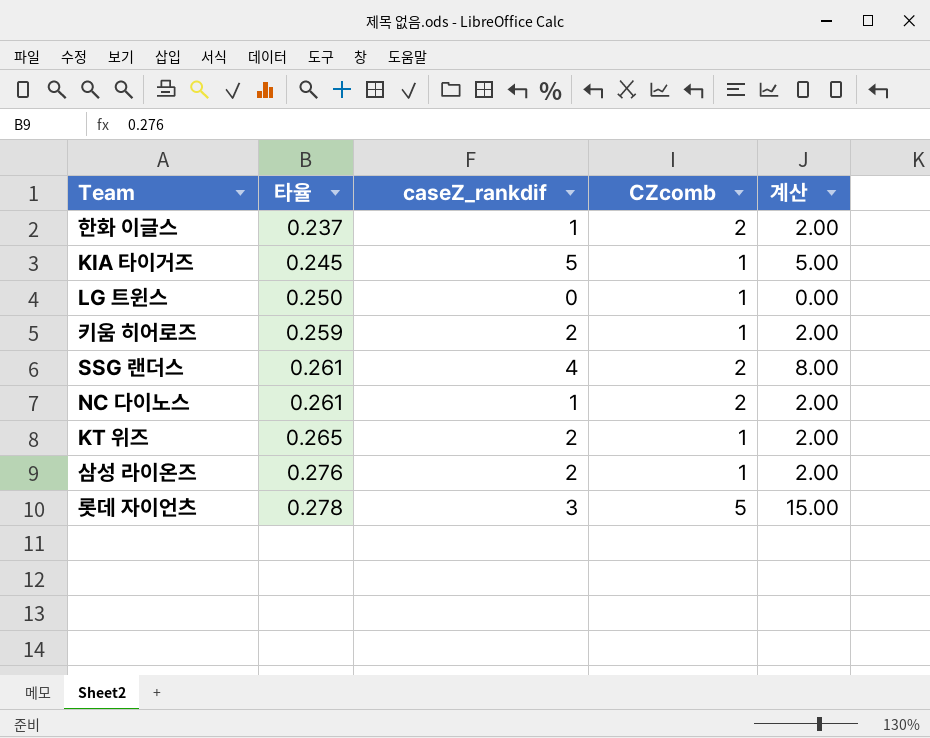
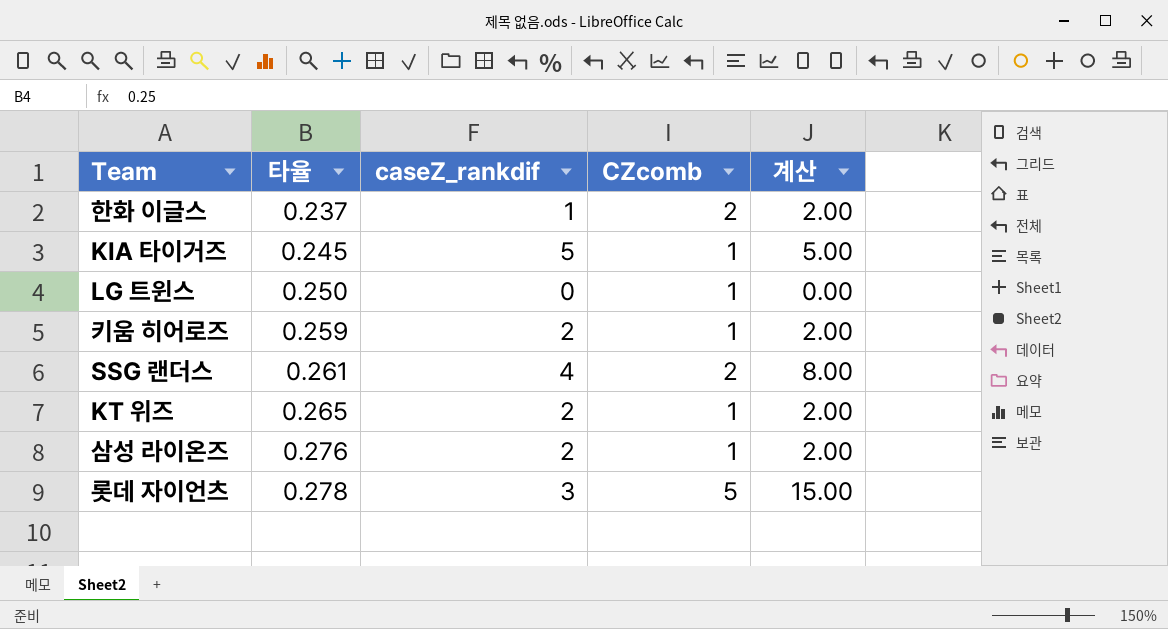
row NC 다이노스: 0.261 | 1 | 2 | 2.00 -> none

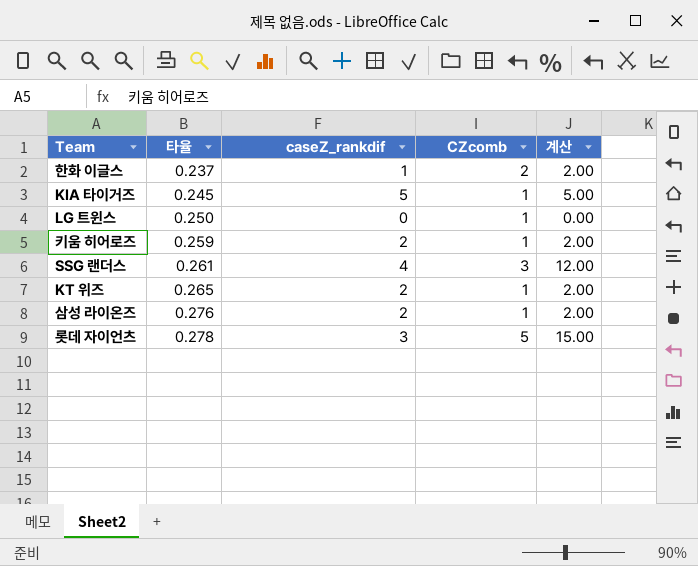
SSG 랜더스 | CZcomb: 2 -> 3
SSG 랜더스 | 계산: 8.00 -> 12.00

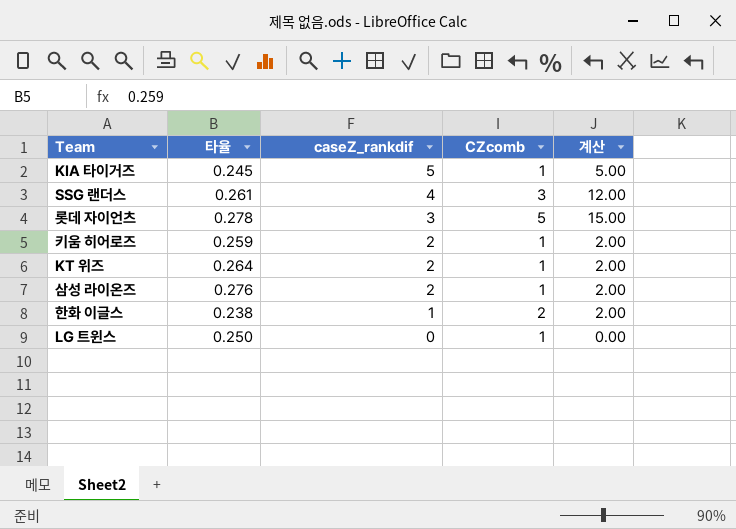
row order: 타율 ascending -> caseZ_rankdif descending
KT 위즈 | 타율: 0.265 -> 0.264
한화 이글스 | 타율: 0.237 -> 0.238

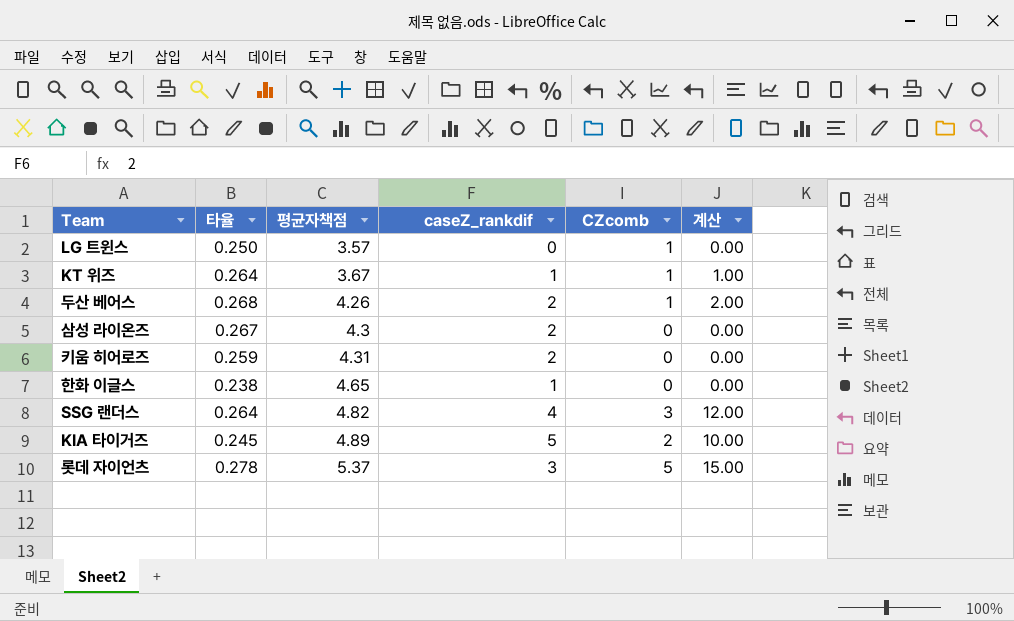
row order: caseZ_rankdif descending -> 평균자책점 ascending
column 평균자책점 | position: none -> 3
KT 위즈 | caseZ_rankdif: 2 -> 1
KT 위즈 | 계산: 2.00 -> 1.00
row 두산 베어스: none -> 0.268 | 4.26 | 2 | 1 | 2.00
삼성 라이온즈 | 타율: 0.276 -> 0.267
삼성 라이온즈 | CZcomb: 1 -> 0
삼성 라이온즈 | 계산: 2.00 -> 0.00
키움 히어로즈 | CZcomb: 1 -> 0
키움 히어로즈 | 계산: 2.00 -> 0.00
한화 이글스 | CZcomb: 2 -> 0
한화 이글스 | 계산: 2.00 -> 0.00
SSG 랜더스 | 타율: 0.261 -> 0.264
KIA 타이거즈 | CZcomb: 1 -> 2
KIA 타이거즈 | 계산: 5.00 -> 10.00

